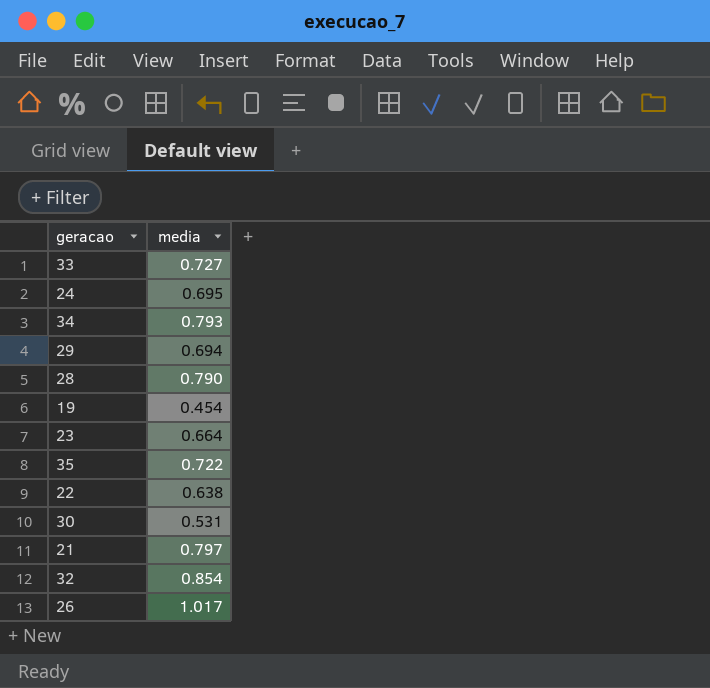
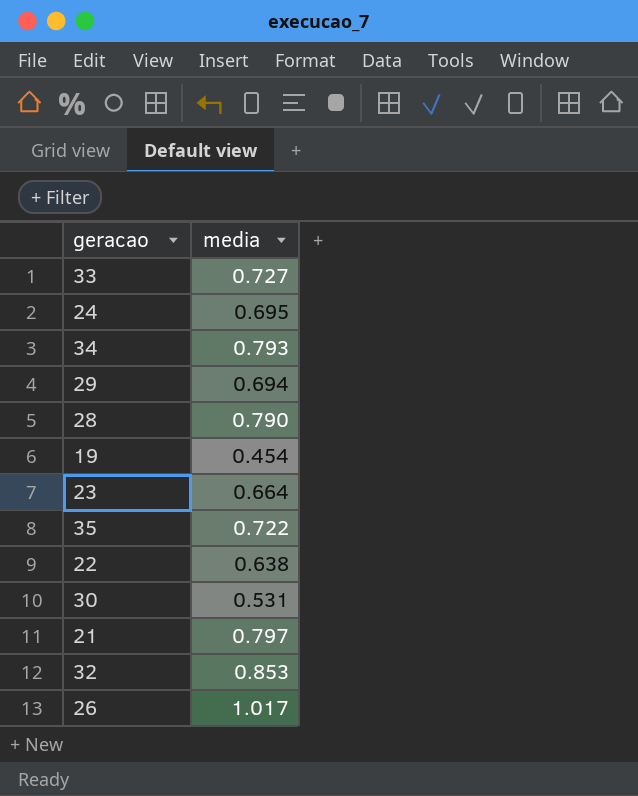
32 | media: 0.854 -> 0.853

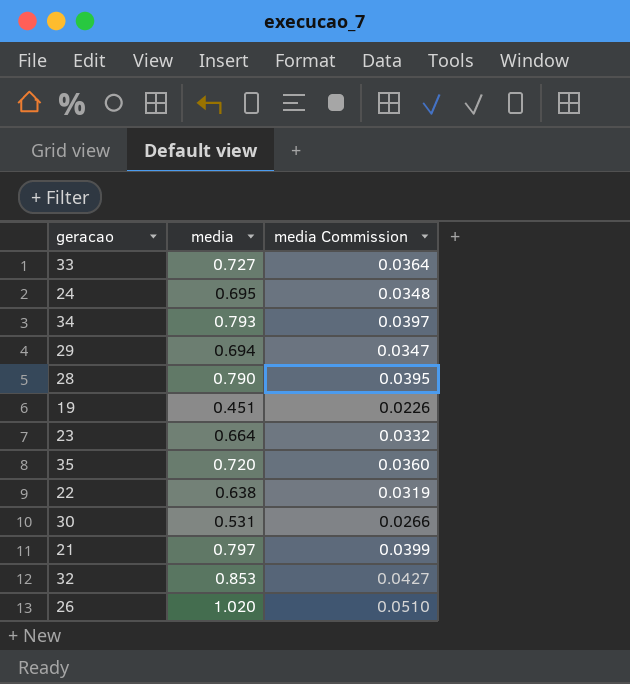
column media Commission | formula: none -> [media] * 0.05
19 | media: 0.454 -> 0.451
35 | media: 0.722 -> 0.720
26 | media: 1.017 -> 1.020

